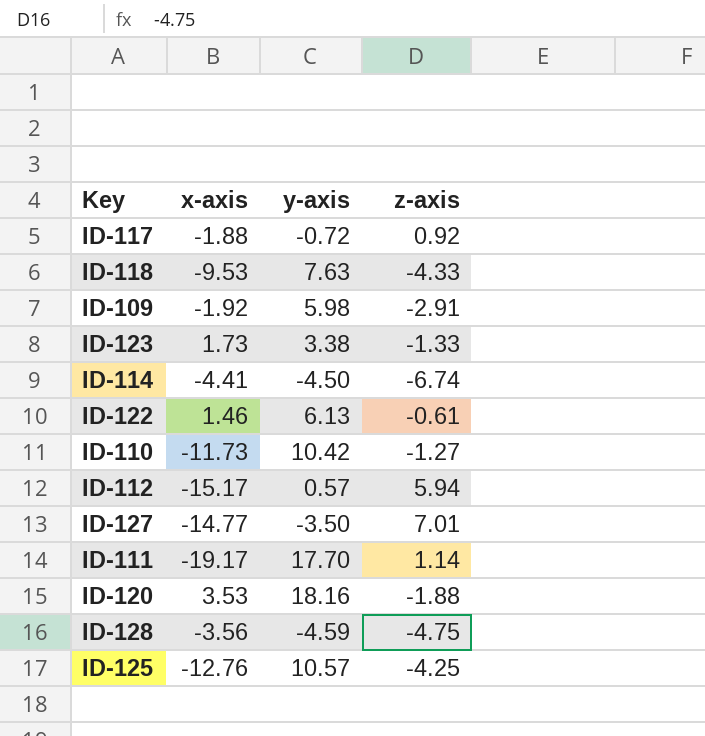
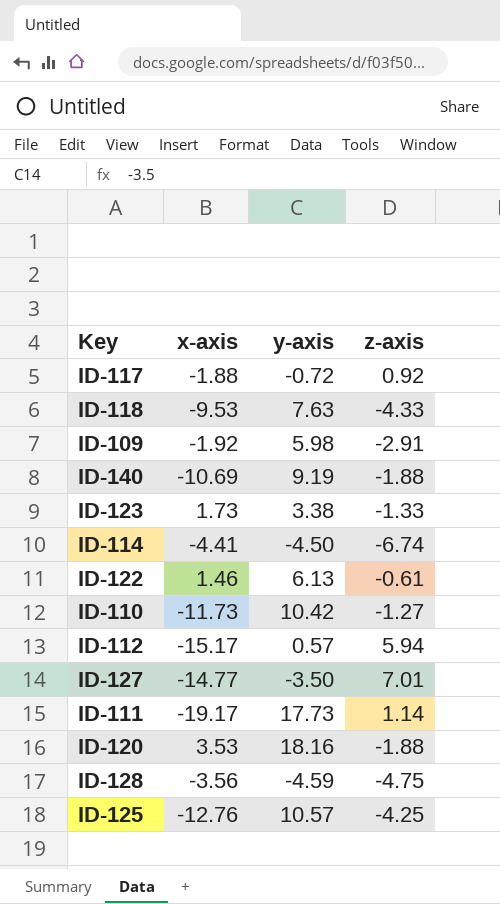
row ID-140: none -> -10.69 | 9.19 | -1.88
ID-111 | y-axis: 17.70 -> 17.73

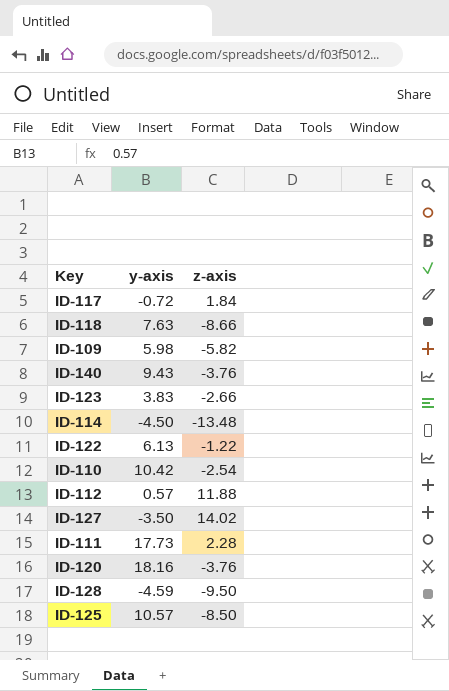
column x-axis | position: 2 -> none
ID-117 | z-axis: 0.92 -> 1.84
ID-118 | z-axis: -4.33 -> -8.66
ID-109 | z-axis: -2.91 -> -5.82
ID-140 | y-axis: 9.19 -> 9.43
ID-140 | z-axis: -1.88 -> -3.76
ID-123 | y-axis: 3.38 -> 3.83
ID-123 | z-axis: -1.33 -> -2.66
ID-114 | z-axis: -6.74 -> -13.48
ID-122 | z-axis: -0.61 -> -1.22
ID-110 | z-axis: -1.27 -> -2.54
ID-112 | z-axis: 5.94 -> 11.88
ID-127 | z-axis: 7.01 -> 14.02
ID-111 | z-axis: 1.14 -> 2.28
ID-120 | z-axis: -1.88 -> -3.76
ID-128 | z-axis: -4.75 -> -9.50
ID-125 | z-axis: -4.25 -> -8.50

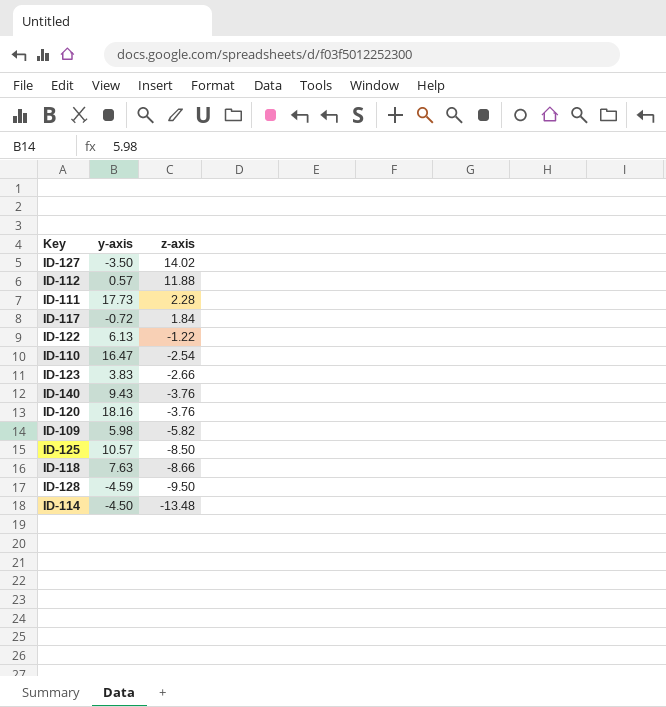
row order: none -> z-axis descending
ID-110 | y-axis: 10.42 -> 16.47

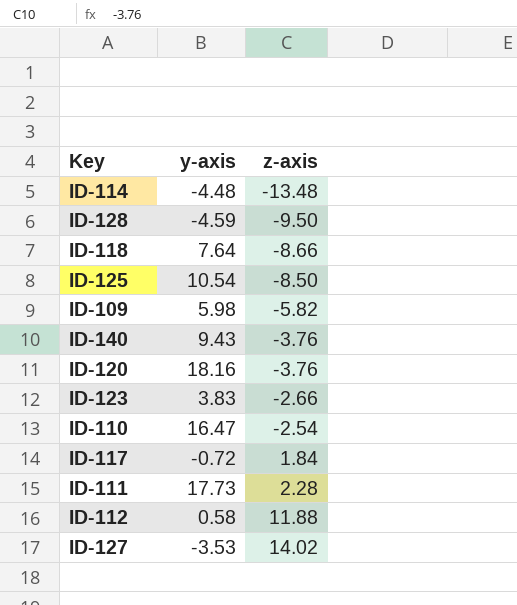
row order: z-axis descending -> z-axis ascending
row ID-122: 6.13 | -1.22 -> none
ID-114 | y-axis: -4.50 -> -4.48
ID-118 | y-axis: 7.63 -> 7.64
ID-125 | y-axis: 10.57 -> 10.54
ID-112 | y-axis: 0.57 -> 0.58
ID-127 | y-axis: -3.50 -> -3.53

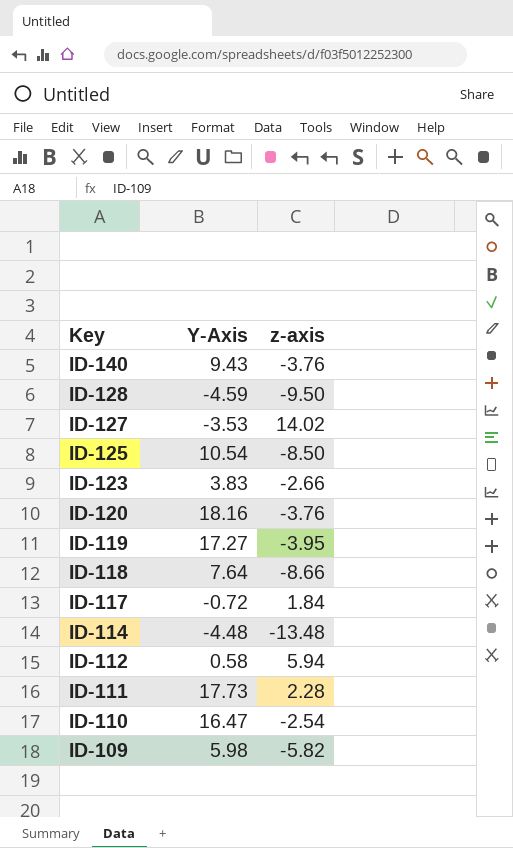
row order: z-axis ascending -> Key descending
column name: y-axis -> Y-Axis
row ID-119: none -> 17.27 | -3.95
ID-112 | z-axis: 11.88 -> 5.94

